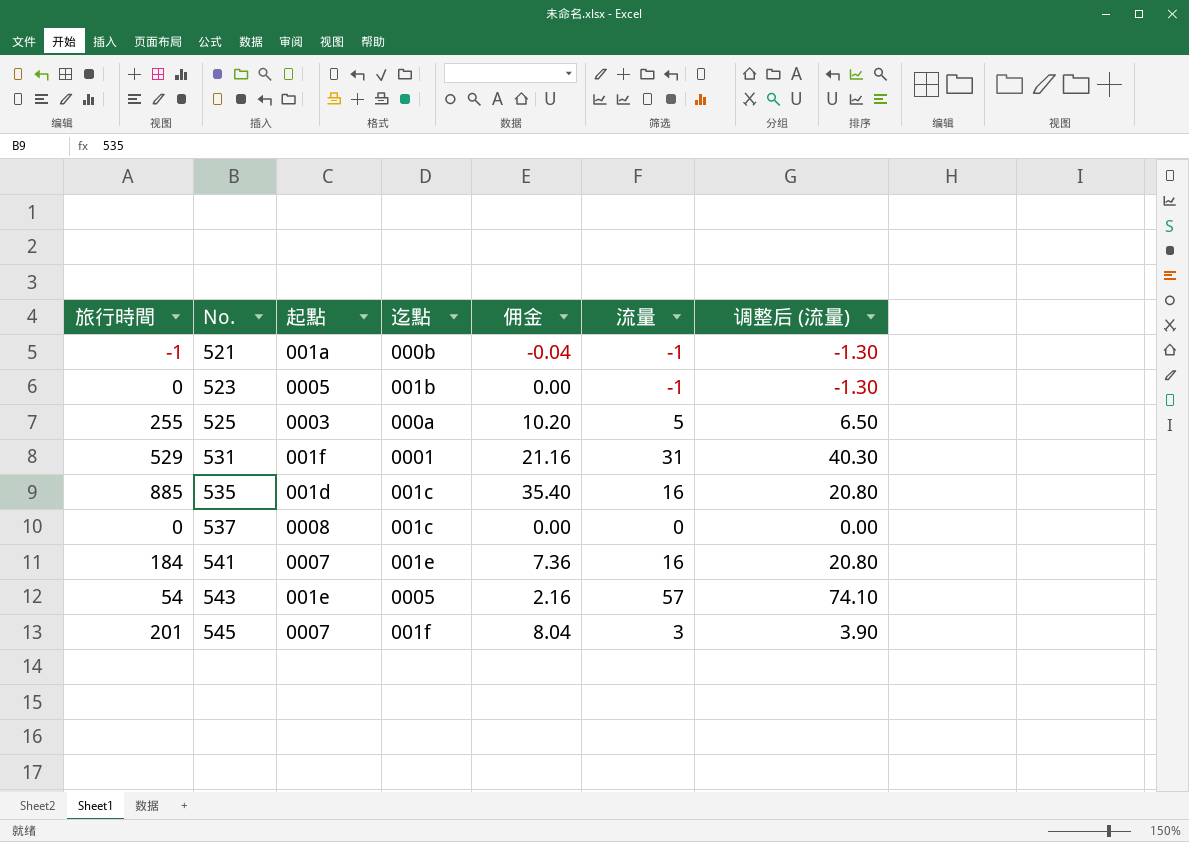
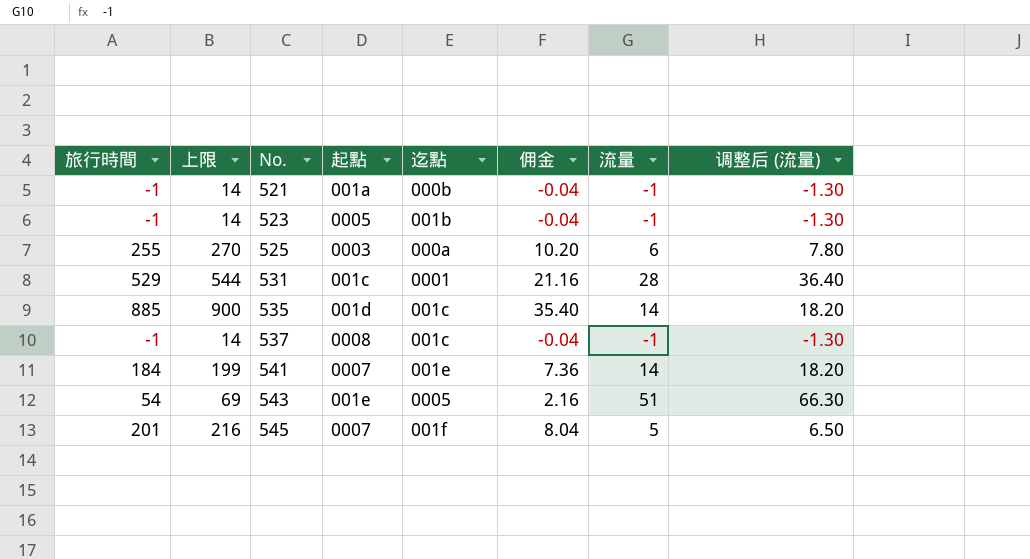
column 上限 | formula: none -> [旅行時間] + 15
523 | 旅行時間: 0 -> -1
523 | 佣金: 0.00 -> -0.04
525 | 流量: 5 -> 6
525 | 调整后 (流量): 6.50 -> 7.80
531 | 起點: 001f -> 001c
531 | 流量: 31 -> 28
531 | 调整后 (流量): 40.30 -> 36.40
535 | 流量: 16 -> 14
535 | 调整后 (流量): 20.80 -> 18.20
537 | 旅行時間: 0 -> -1
537 | 佣金: 0.00 -> -0.04
537 | 流量: 0 -> -1
537 | 调整后 (流量): 0.00 -> -1.30
541 | 流量: 16 -> 14
541 | 调整后 (流量): 20.80 -> 18.20
543 | 流量: 57 -> 51
543 | 调整后 (流量): 74.10 -> 66.30
545 | 流量: 3 -> 5
545 | 调整后 (流量): 3.90 -> 6.50

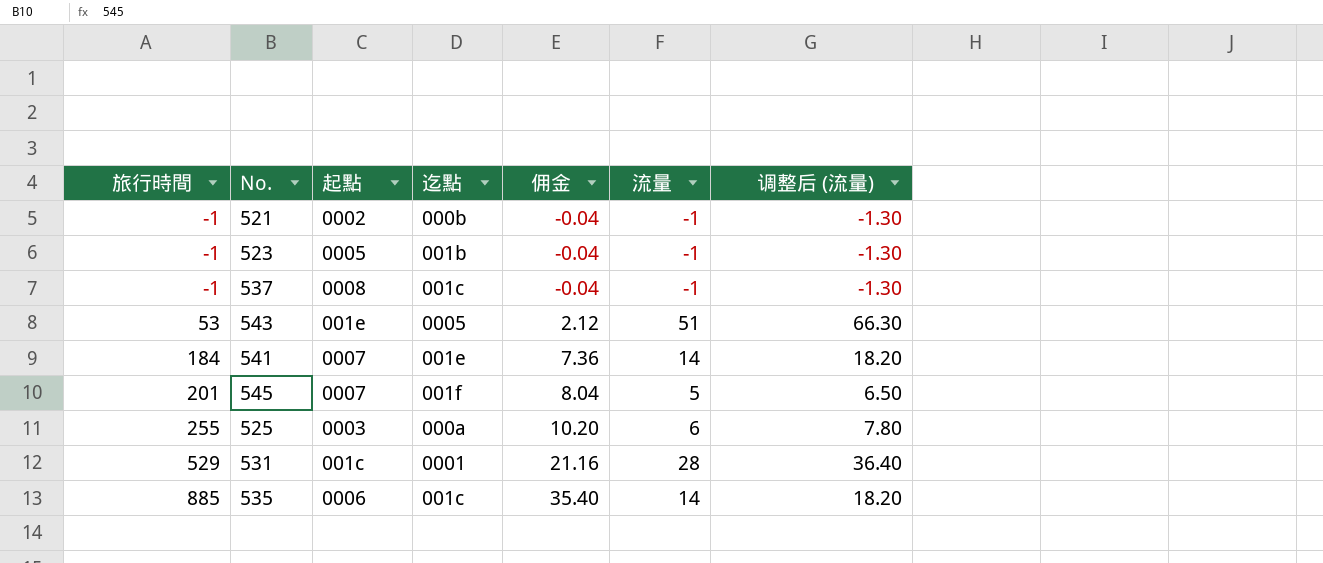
row order: No. ascending -> 旅行時間 ascending
column 上限 | formula: [旅行時間] + 15 -> none
521 | 起點: 001a -> 0002
543 | 旅行時間: 54 -> 53
543 | 佣金: 2.16 -> 2.12
535 | 起點: 001d -> 0006

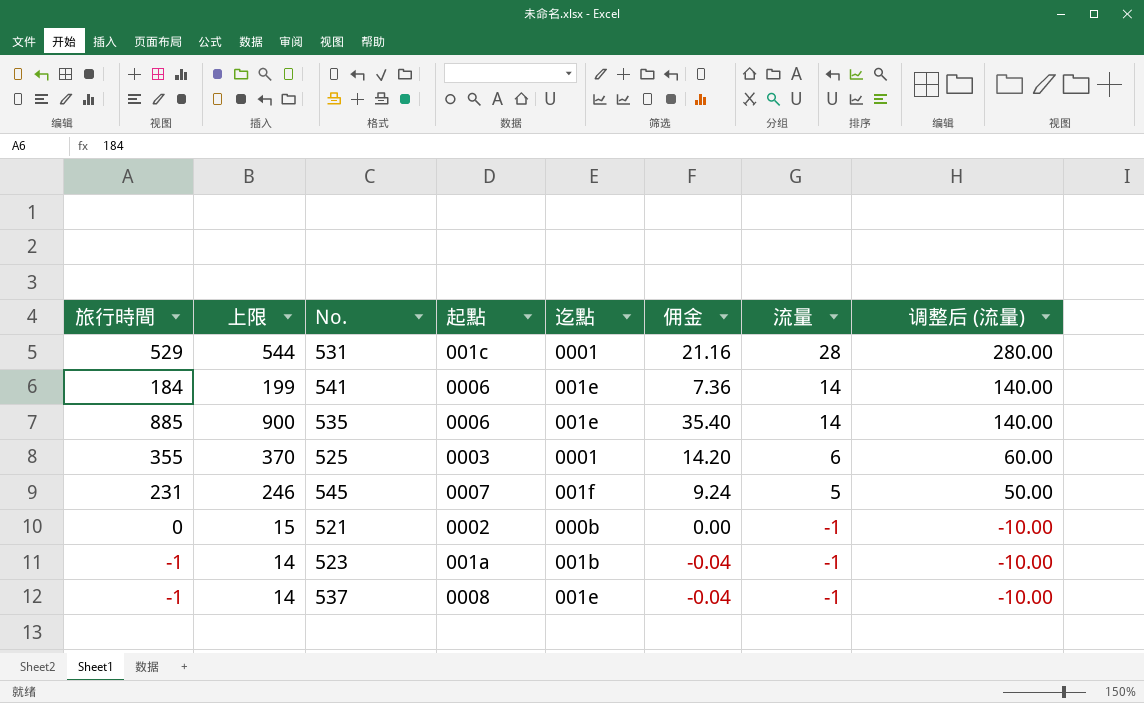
row order: 旅行時間 ascending -> 流量 descending
column 上限 | formula: none -> [旅行時間] + 15
column 调整后 (流量) | formula: [流量] * 1.3 -> [流量] * 10
row 543: 53 | 001e | 0005 | 2.12 | 51 | 66.30 -> none
541 | 起點: 0007 -> 0006
535 | 迄點: 001c -> 001e
525 | 旅行時間: 255 -> 355
525 | 迄點: 000a -> 0001
525 | 佣金: 10.20 -> 14.20
545 | 旅行時間: 201 -> 231
545 | 佣金: 8.04 -> 9.24
521 | 旅行時間: -1 -> 0
521 | 佣金: -0.04 -> 0.00
523 | 起點: 0005 -> 001a
537 | 迄點: 001c -> 001e

